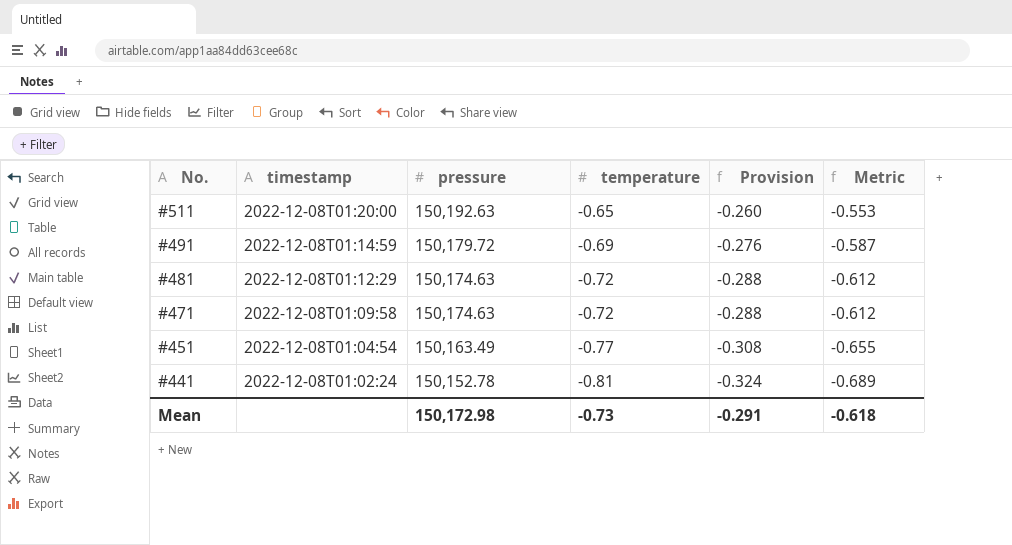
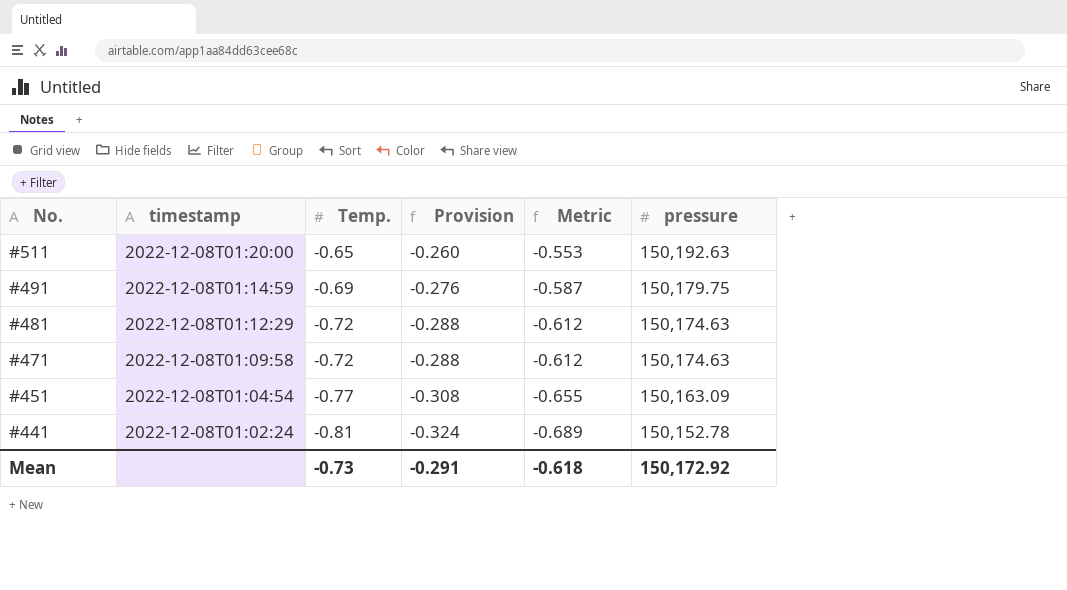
column name: temperature -> Temp.
column pressure | position: 3 -> 6
#491 | pressure: 150,179.72 -> 150,179.75
#451 | pressure: 150,163.49 -> 150,163.09
Mean | pressure: 150,172.98 -> 150,172.92

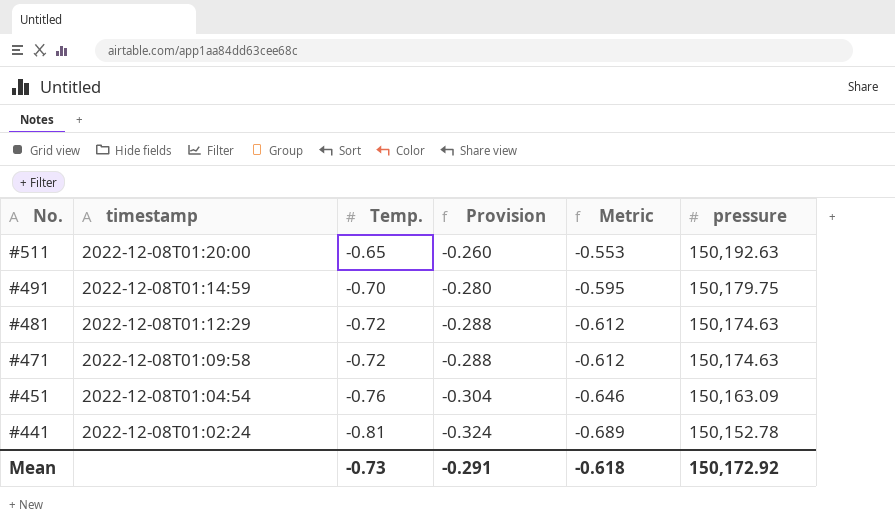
#491 | Temp.: -0.69 -> -0.70
#491 | Provision: -0.276 -> -0.280
#491 | Metric: -0.587 -> -0.595
#451 | Temp.: -0.77 -> -0.76
#451 | Provision: -0.308 -> -0.304
#451 | Metric: -0.655 -> -0.646

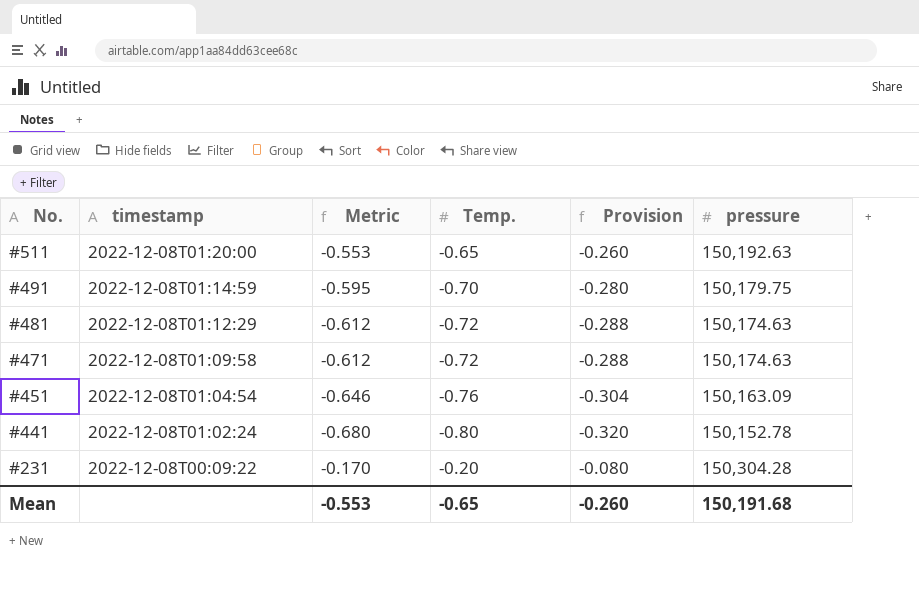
column Metric | position: 5 -> 3
#441 | Metric: -0.689 -> -0.680
#441 | Temp.: -0.81 -> -0.80
#441 | Provision: -0.324 -> -0.320
row #231: none -> 2022-12-08T00:09:22 | -0.170 | -0.20 | -0.080 | 150,304.28
Mean | Metric: -0.618 -> -0.553
Mean | Temp.: -0.73 -> -0.65
Mean | Provision: -0.291 -> -0.260
Mean | pressure: 150,172.92 -> 150,191.68

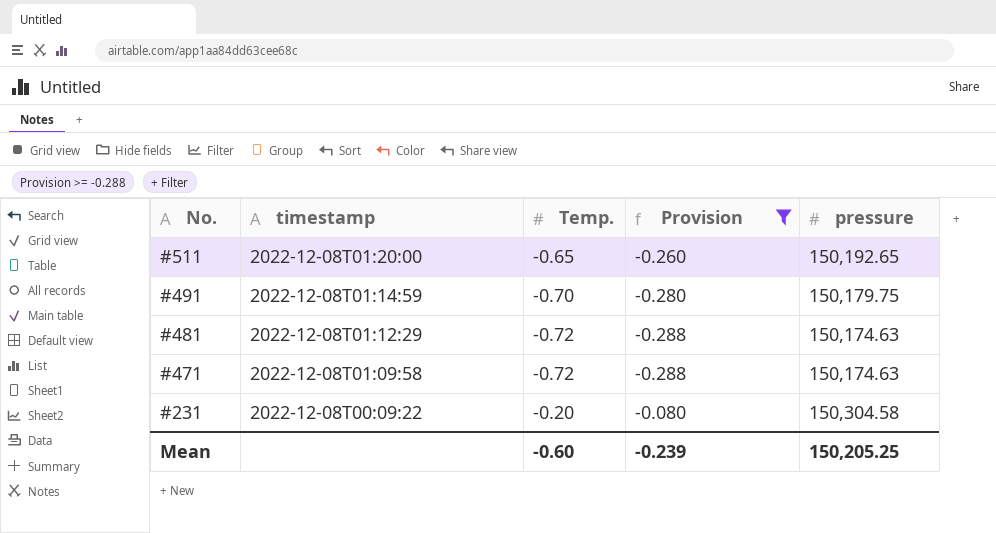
filter: none -> Provision >= -0.288
column Metric | formula: [Temp.] * 0.85 -> none
#511 | pressure: 150,192.63 -> 150,192.65
#231 | pressure: 150,304.28 -> 150,304.58
Mean | Temp.: -0.65 -> -0.60
Mean | Provision: -0.260 -> -0.239
Mean | pressure: 150,191.68 -> 150,205.25

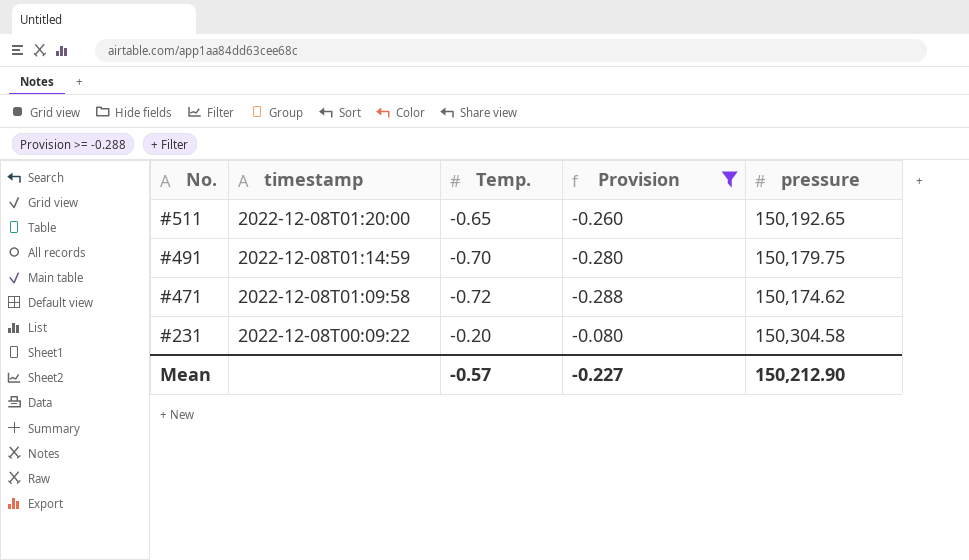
row #481: 2022-12-08T01:12:29 | -0.72 | -0.288 | 150,174.63 -> none
#471 | pressure: 150,174.63 -> 150,174.62
Mean | Temp.: -0.60 -> -0.57
Mean | Provision: -0.239 -> -0.227
Mean | pressure: 150,205.25 -> 150,212.90

